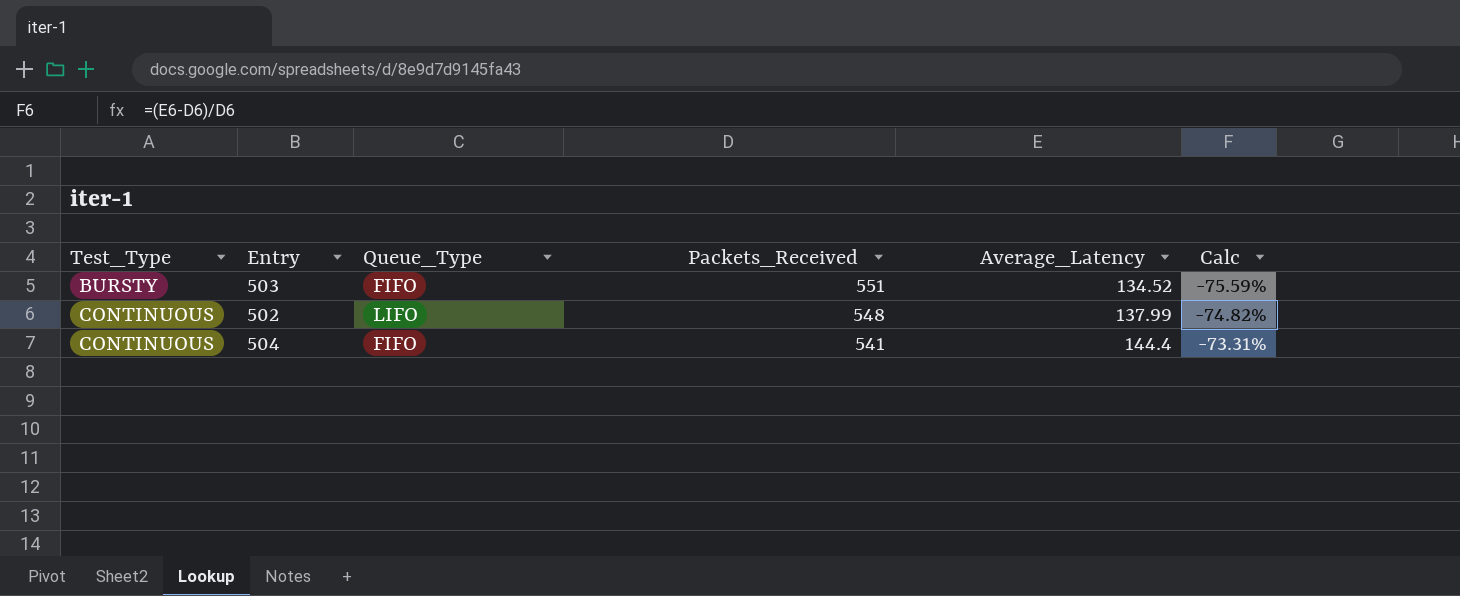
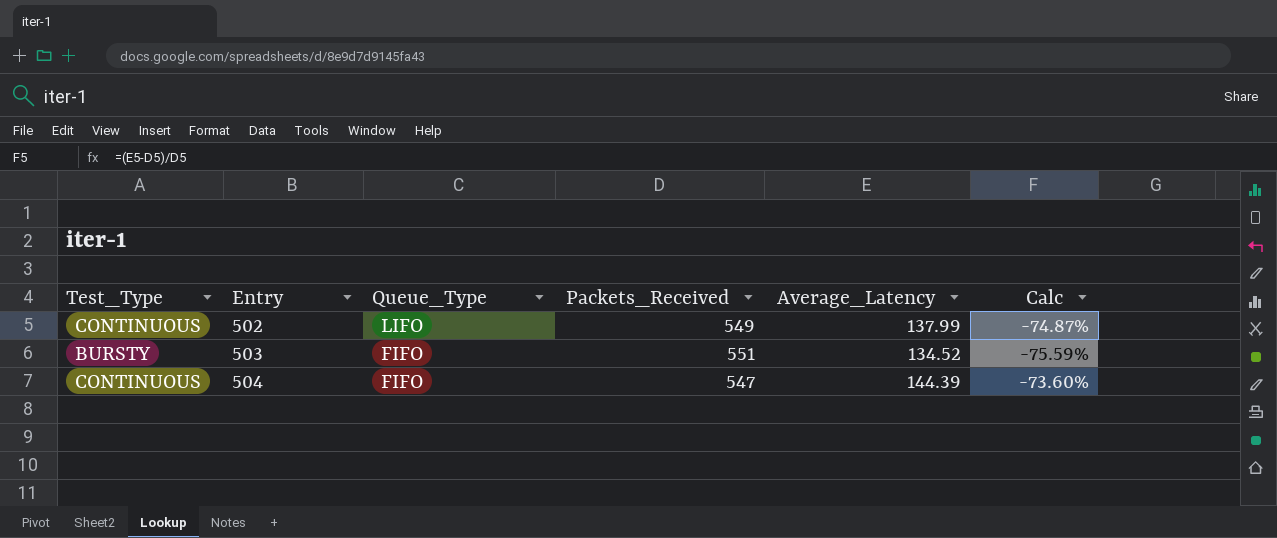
row order: Test_Type ascending -> Entry ascending
502 | Packets_Received: 548 -> 549
502 | Calc: -74.82% -> -74.87%
504 | Packets_Received: 541 -> 547
504 | Average_Latency: 144.4 -> 144.39
504 | Calc: -73.31% -> -73.60%

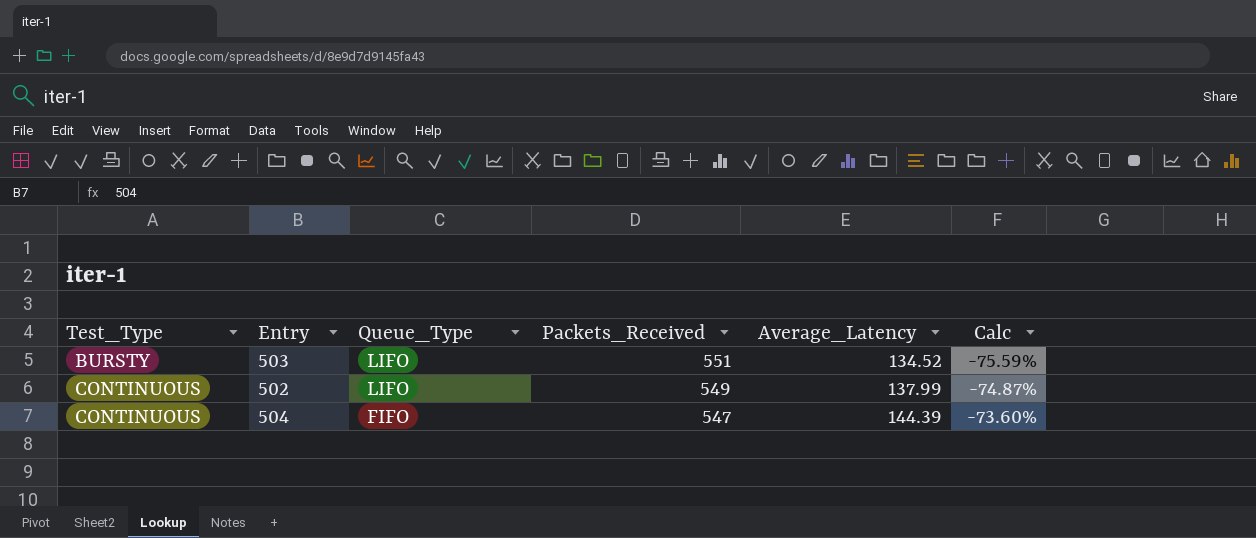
row order: Entry ascending -> Test_Type ascending
503 | Queue_Type: FIFO -> LIFO

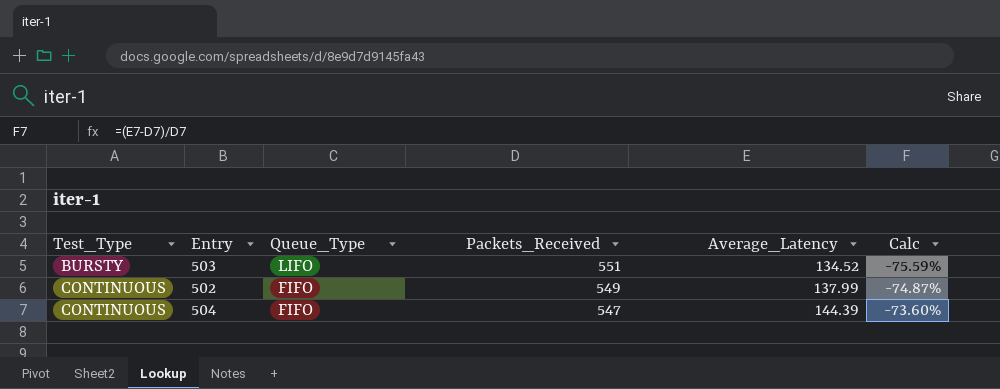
502 | Queue_Type: LIFO -> FIFO

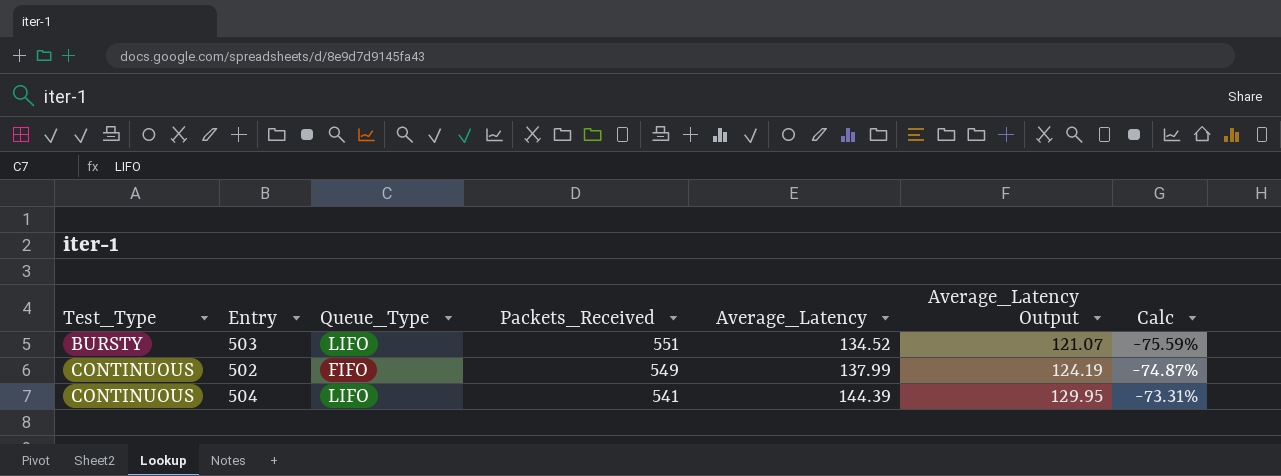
column Average_Latency Output | formula: none -> [Average_Latency] * 0.9
504 | Queue_Type: FIFO -> LIFO
504 | Packets_Received: 547 -> 541
504 | Calc: -73.60% -> -73.31%

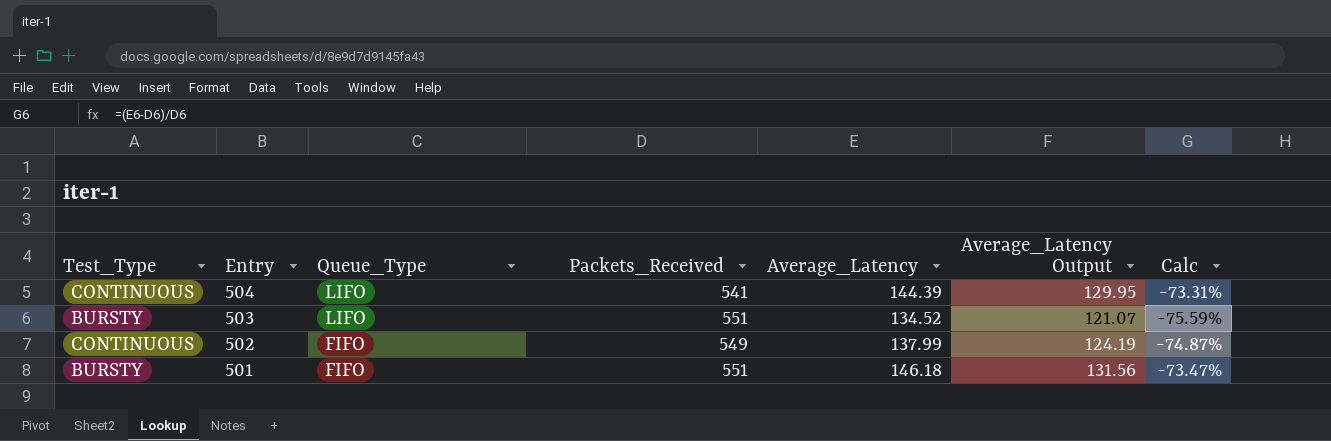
row order: Test_Type ascending -> Entry descending
row 501: none -> BURSTY | FIFO | 551 | 146.18 | 131.56 | -73.47%

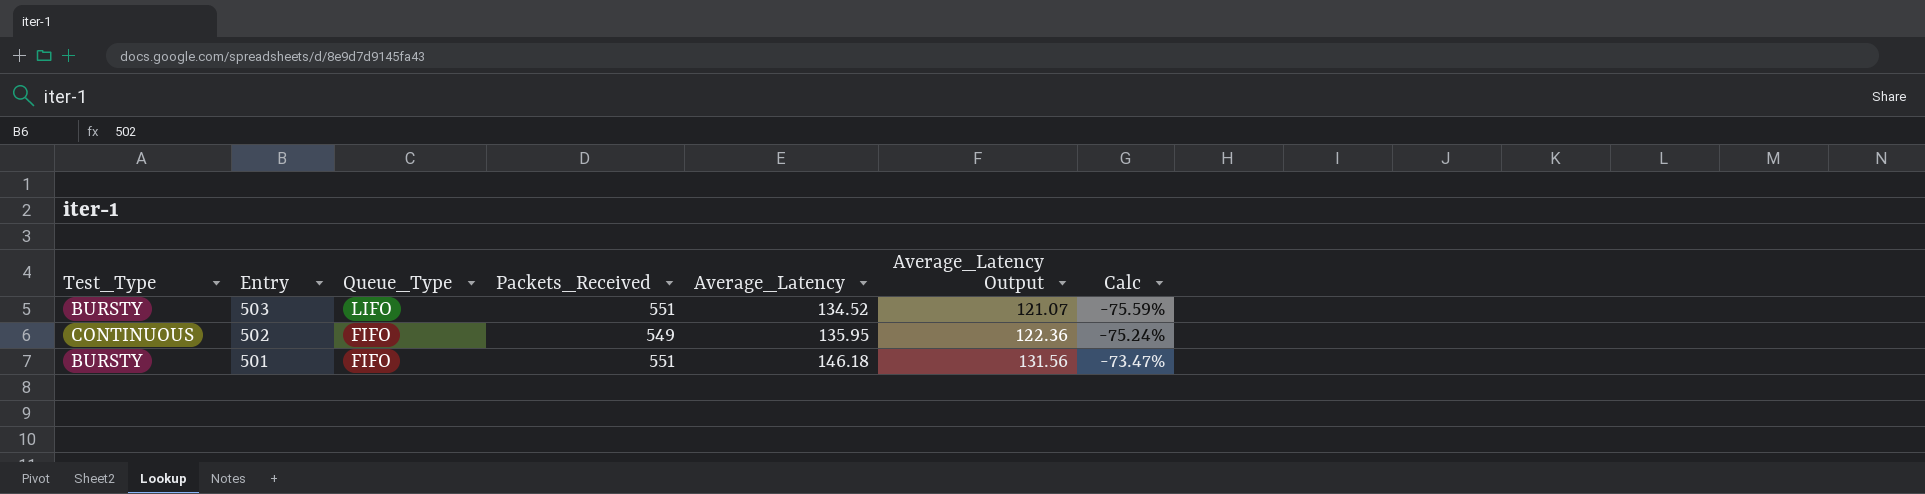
row 504: CONTINUOUS | LIFO | 541 | 144.39 | 129.95 | -73.31% -> none
502 | Average_Latency: 137.99 -> 135.95
502 | Average_Latency Output: 124.19 -> 122.36
502 | Calc: -74.87% -> -75.24%

